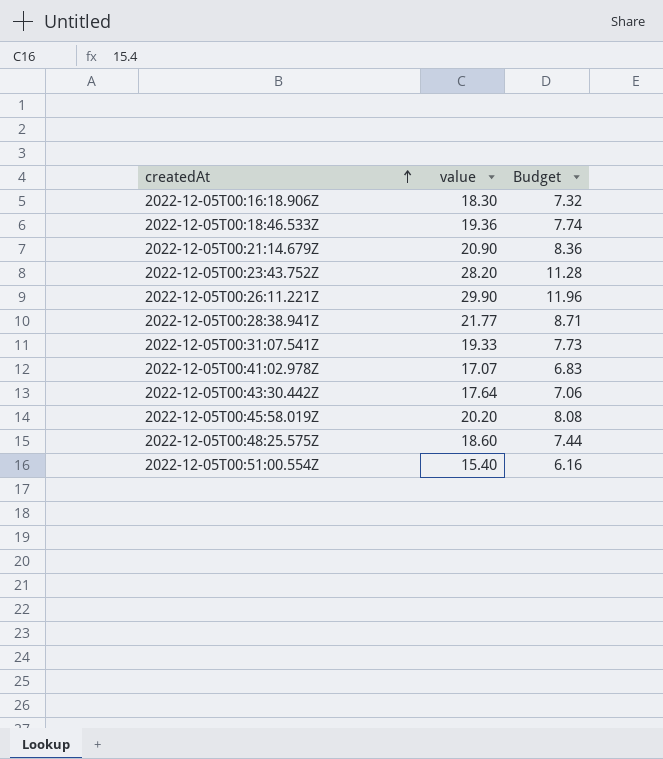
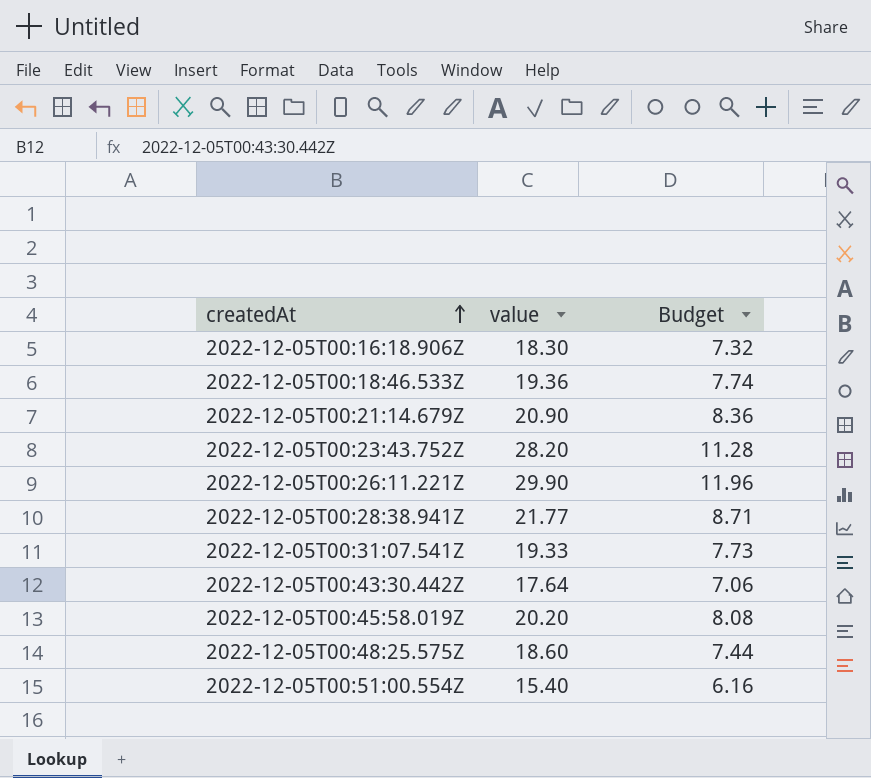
row 2022-12-05T00:41:02.978Z: 17.07 | 6.83 -> none

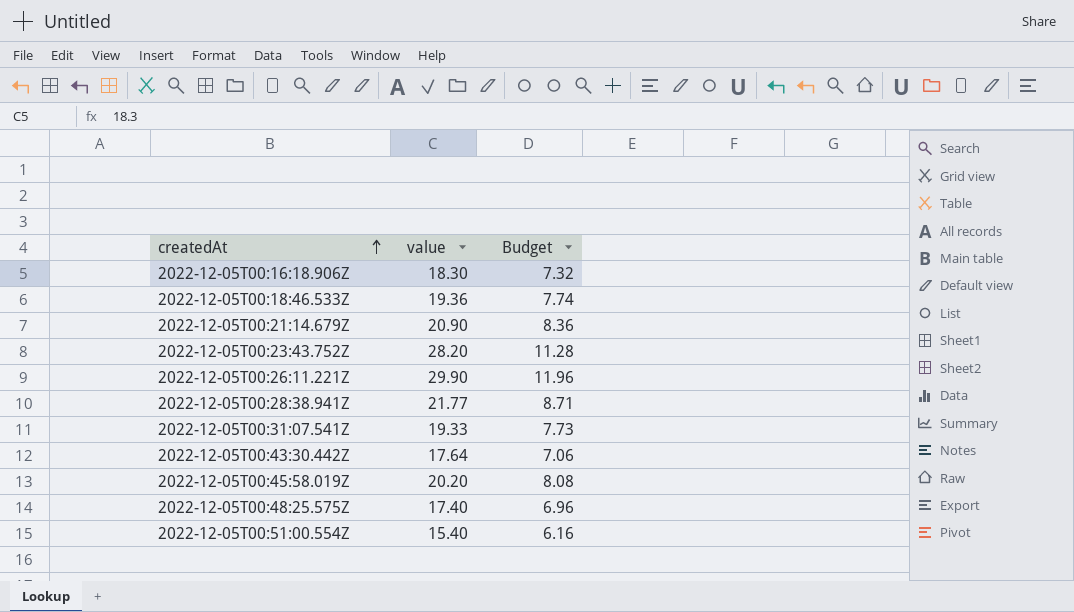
2022-12-05T00:48:25.575Z | value: 18.60 -> 17.40
2022-12-05T00:48:25.575Z | Budget: 7.44 -> 6.96

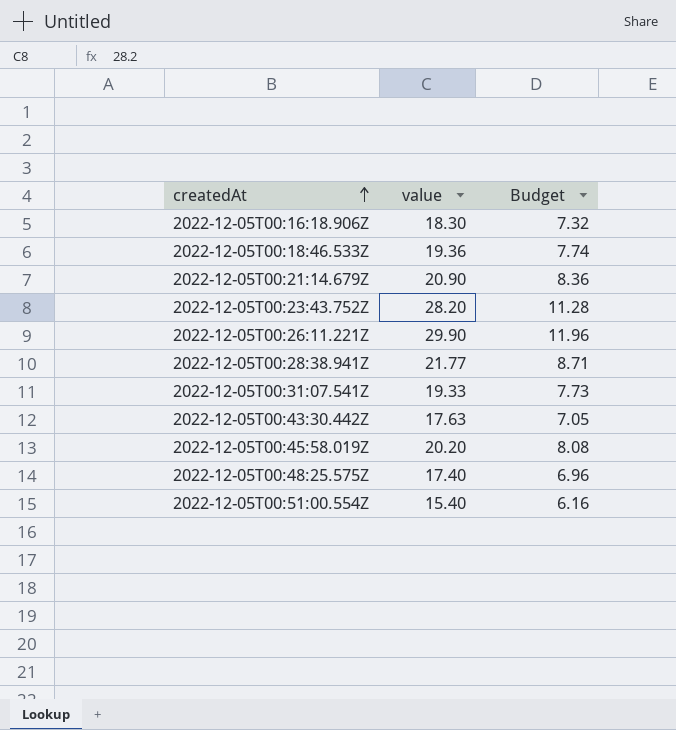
2022-12-05T00:43:30.442Z | value: 17.64 -> 17.63
2022-12-05T00:43:30.442Z | Budget: 7.06 -> 7.05

